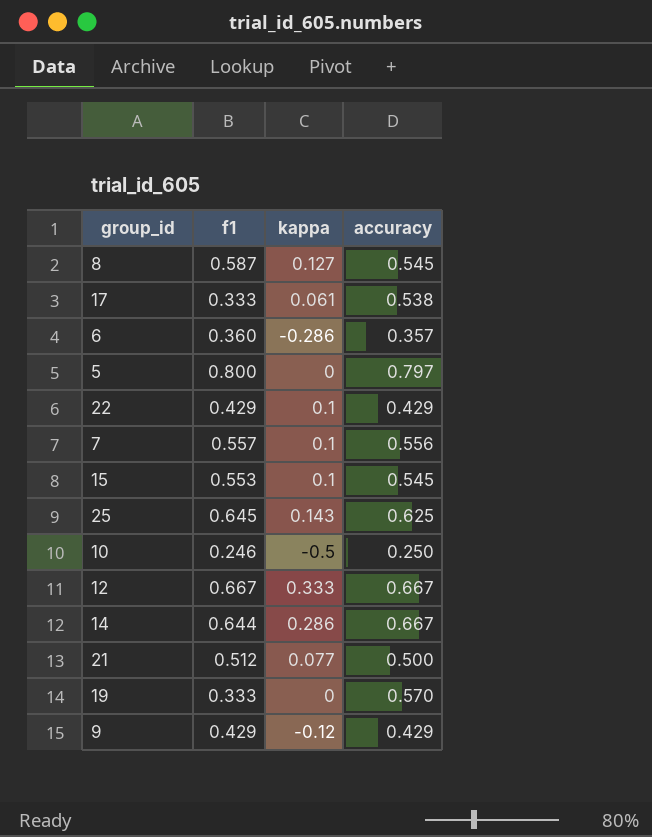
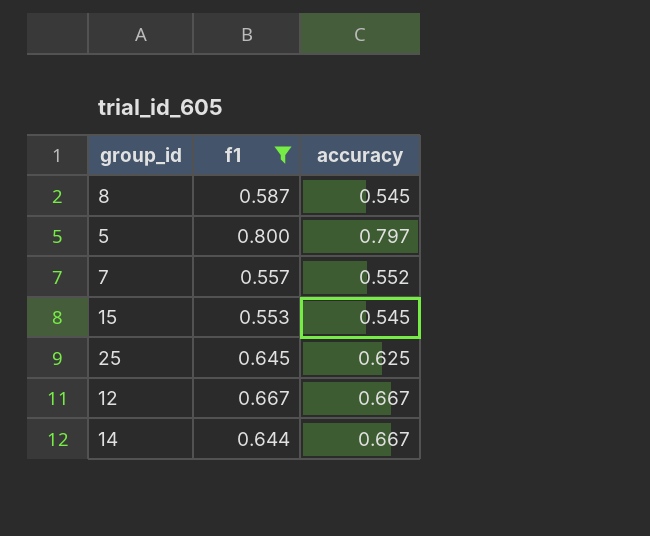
filter: none -> f1 >= 0.553
column kappa | position: 3 -> none
7 | accuracy: 0.556 -> 0.552

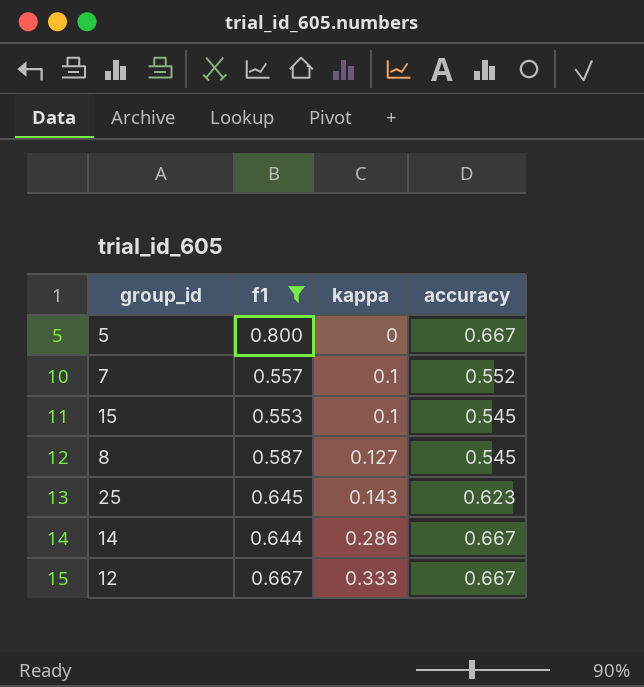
row order: none -> kappa ascending
column kappa | position: none -> 3
5 | accuracy: 0.797 -> 0.667
25 | accuracy: 0.625 -> 0.623

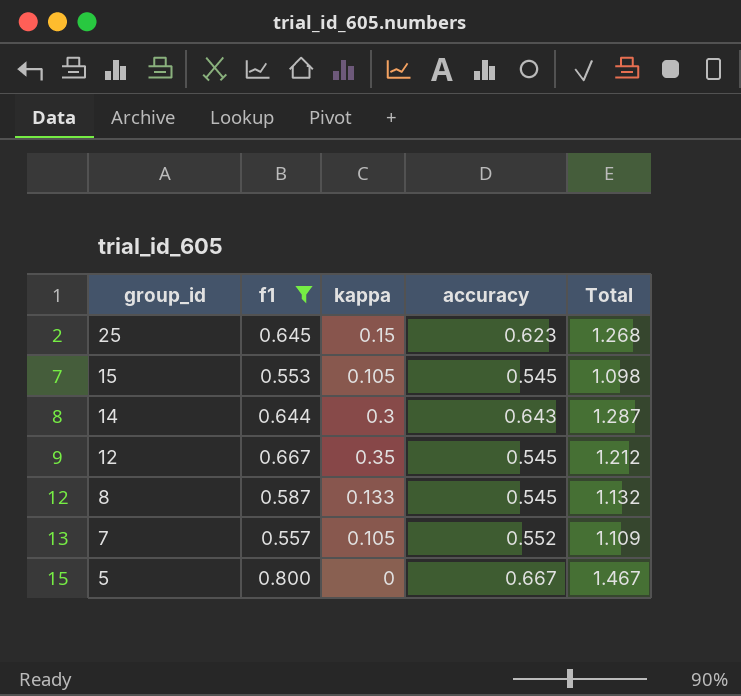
row order: kappa ascending -> group_id descending
column Total | formula: none -> [f1] + [accuracy]
25 | kappa: 0.143 -> 0.15
15 | kappa: 0.1 -> 0.105
14 | kappa: 0.286 -> 0.3
14 | accuracy: 0.667 -> 0.643
12 | kappa: 0.333 -> 0.35
12 | accuracy: 0.667 -> 0.545
8 | kappa: 0.127 -> 0.133
7 | kappa: 0.1 -> 0.105

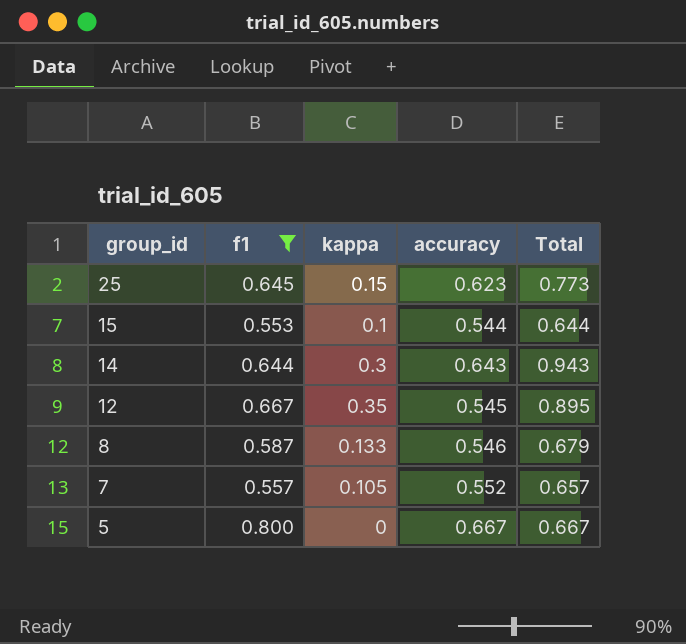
column Total | formula: [f1] + [accuracy] -> [kappa] + [accuracy]
15 | kappa: 0.105 -> 0.1
15 | accuracy: 0.545 -> 0.544
8 | accuracy: 0.545 -> 0.546

